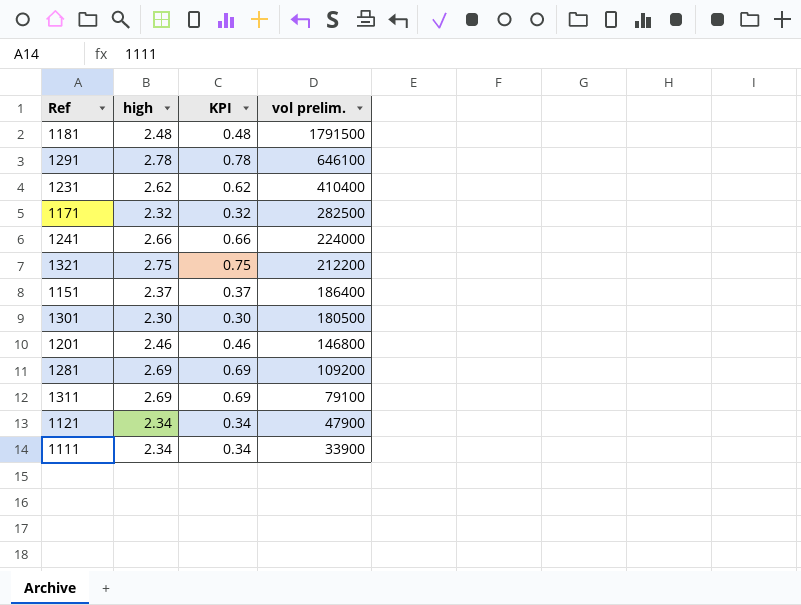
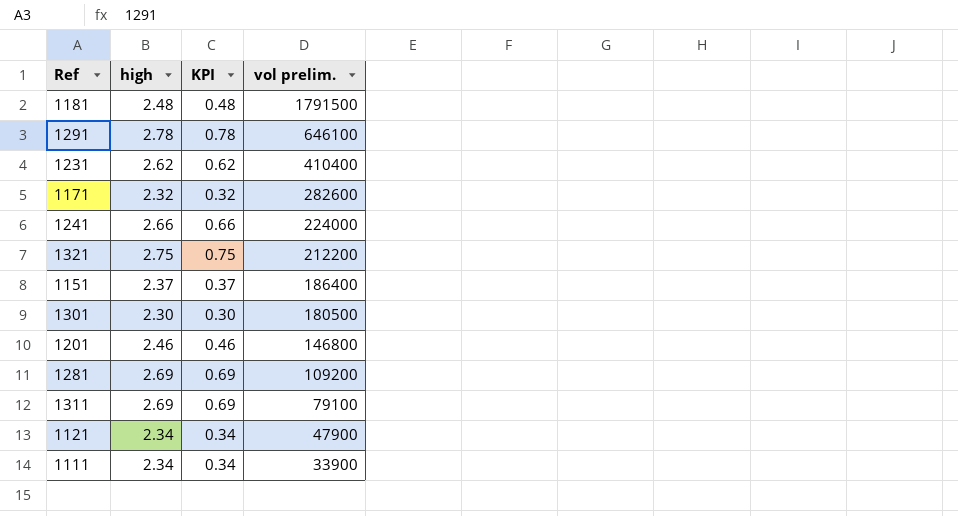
1171 | vol prelim.: 282500 -> 282600

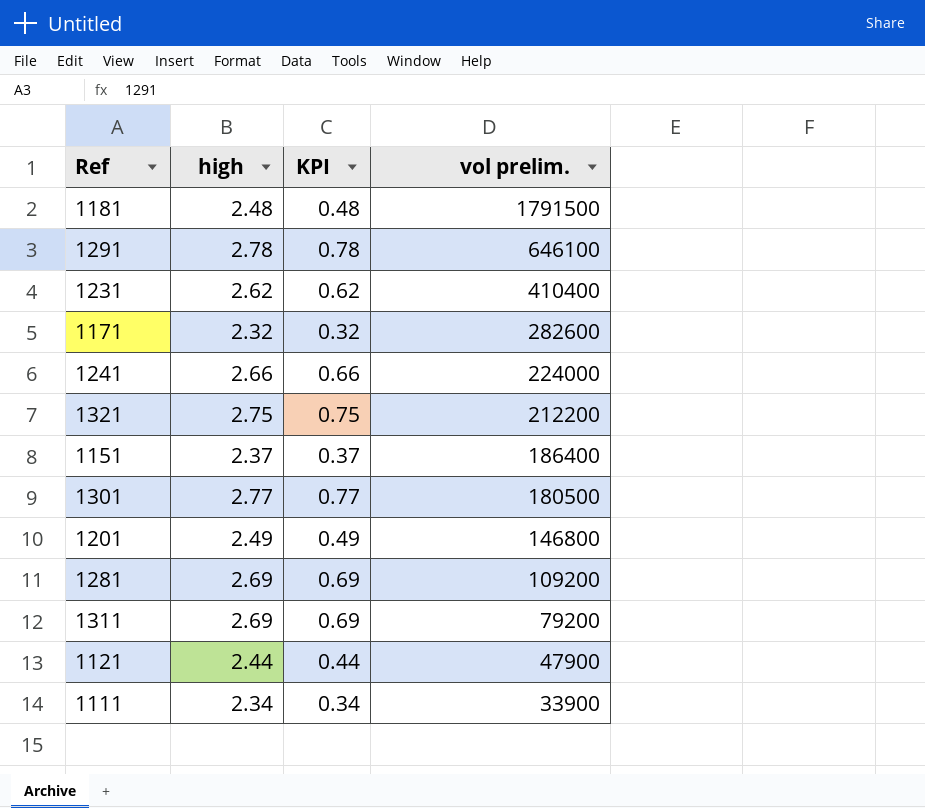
1301 | high: 2.30 -> 2.77
1301 | KPI: 0.30 -> 0.77
1201 | high: 2.46 -> 2.49
1201 | KPI: 0.46 -> 0.49
1311 | vol prelim.: 79100 -> 79200
1121 | high: 2.34 -> 2.44
1121 | KPI: 0.34 -> 0.44

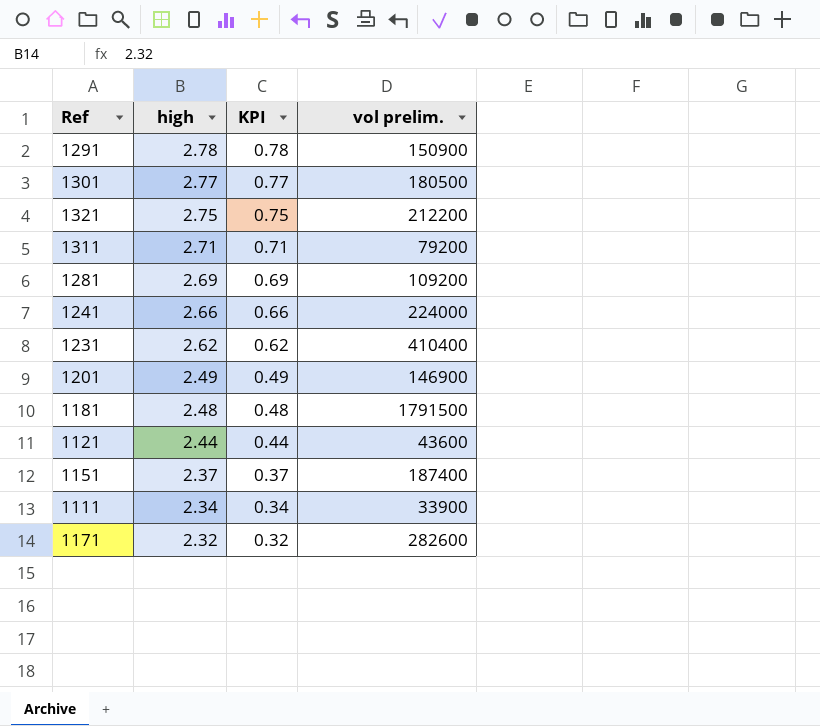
row order: vol prelim. descending -> high descending
1291 | vol prelim.: 646100 -> 150900
1311 | high: 2.69 -> 2.71
1311 | KPI: 0.69 -> 0.71
1201 | vol prelim.: 146800 -> 146900
1121 | vol prelim.: 47900 -> 43600
1151 | vol prelim.: 186400 -> 187400

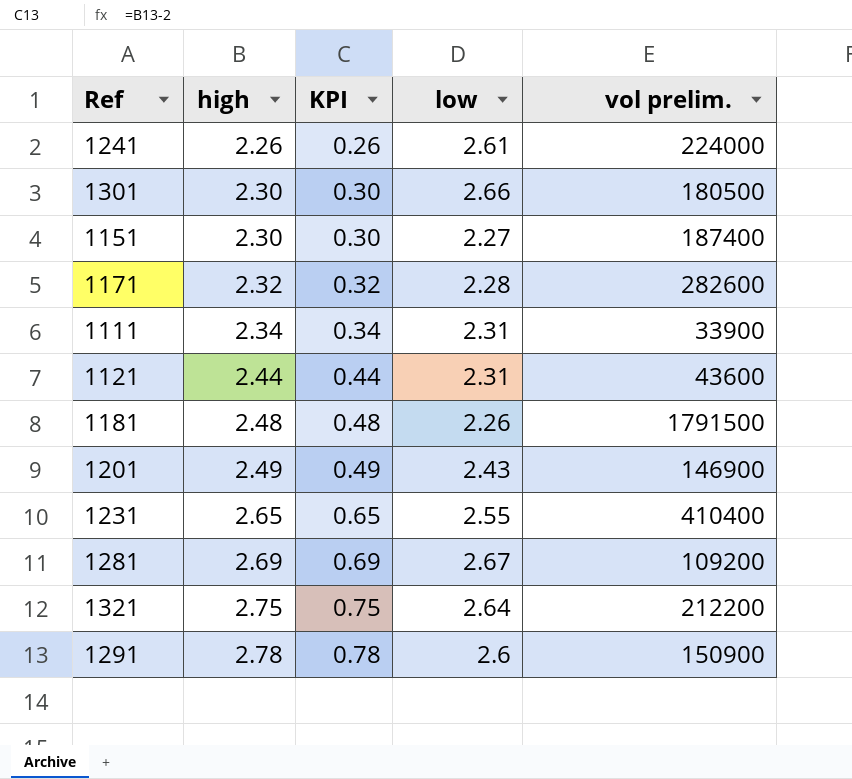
row order: high descending -> high ascending
column low | position: none -> 4
row 1311: 2.71 | 0.71 | 79200 -> none
1241 | high: 2.66 -> 2.26
1241 | KPI: 0.66 -> 0.26
1301 | high: 2.77 -> 2.30
1301 | KPI: 0.77 -> 0.30
1151 | high: 2.37 -> 2.30
1151 | KPI: 0.37 -> 0.30
1231 | high: 2.62 -> 2.65
1231 | KPI: 0.62 -> 0.65

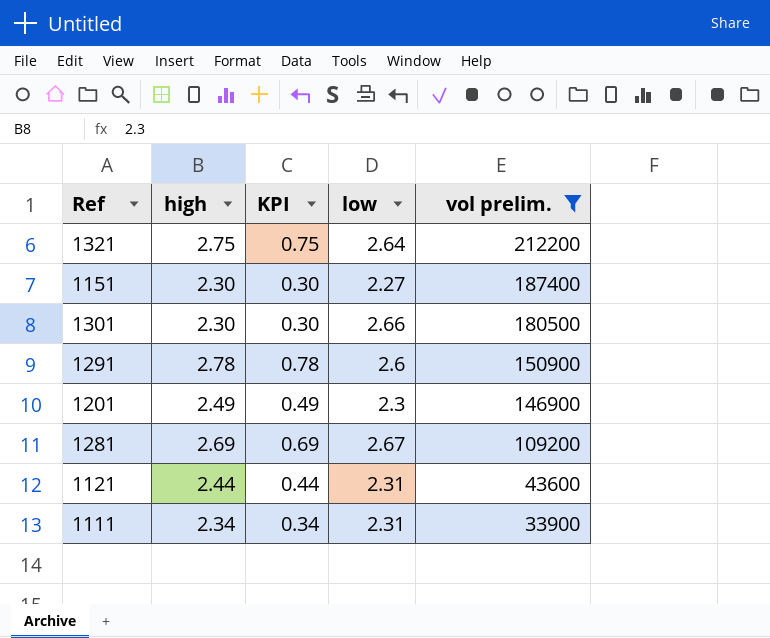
filter: none -> vol prelim. <= 212200
row order: high ascending -> vol prelim. descending
1201 | low: 2.43 -> 2.3

